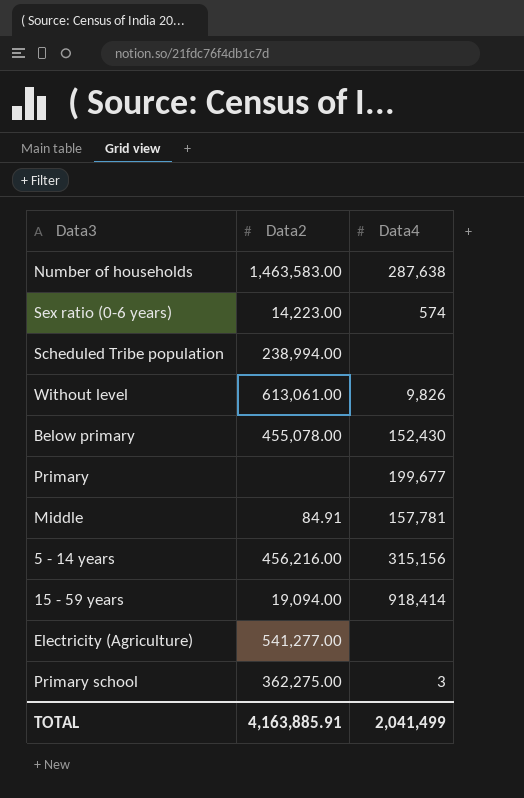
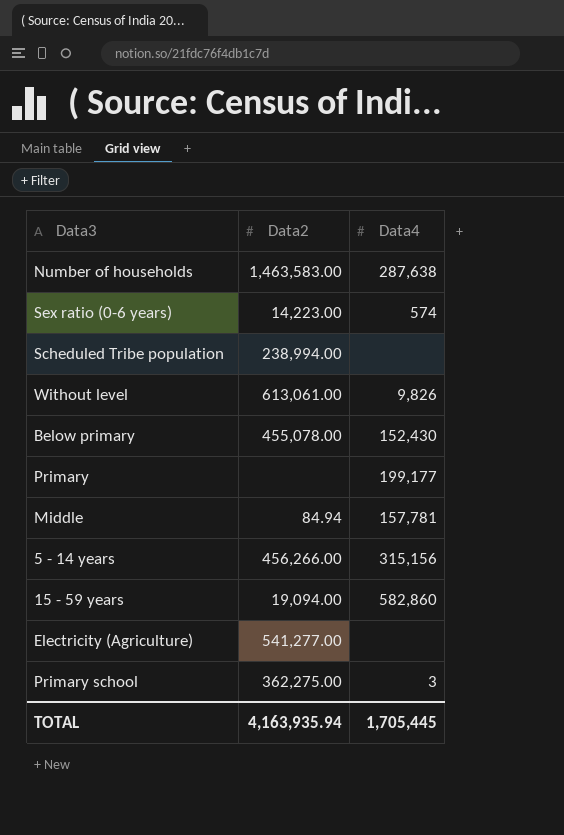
Primary | Data4: 199,677 -> 199,177
Middle | Data2: 84.91 -> 84.94
5 - 14 years | Data2: 456,216.00 -> 456,266.00
15 - 59 years | Data4: 918,414 -> 582,860
TOTAL | Data2: 4,163,885.91 -> 4,163,935.94
TOTAL | Data4: 2,041,499 -> 1,705,445

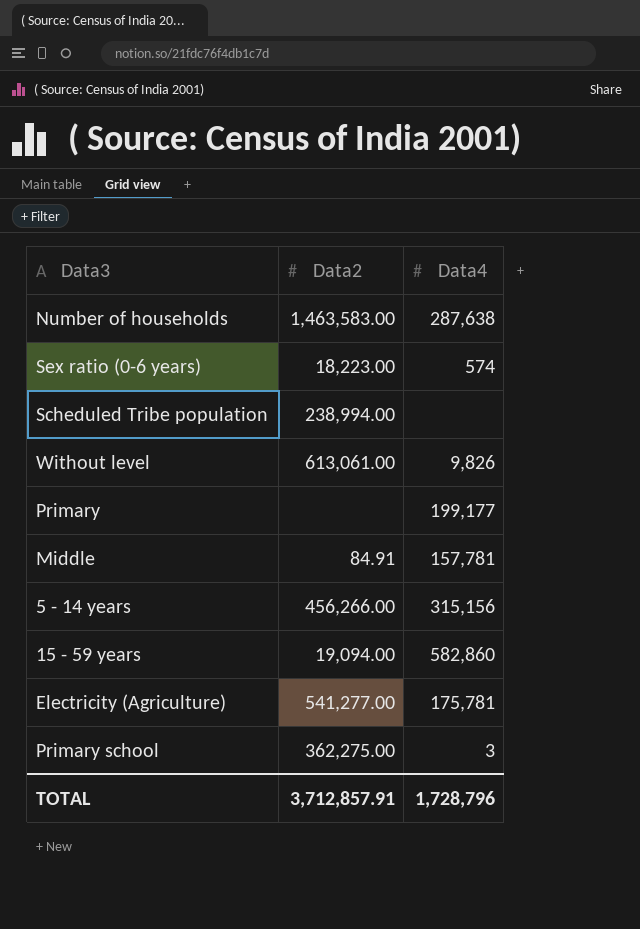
row Below primary: 455,078.00 | 152,430 -> none
Sex ratio (0-6 years) | Data2: 14,223.00 -> 18,223.00
Middle | Data2: 84.94 -> 84.91
Electricity (Agriculture) | Data4: none -> 175,781
TOTAL | Data2: 4,163,935.94 -> 3,712,857.91
TOTAL | Data4: 1,705,445 -> 1,728,796

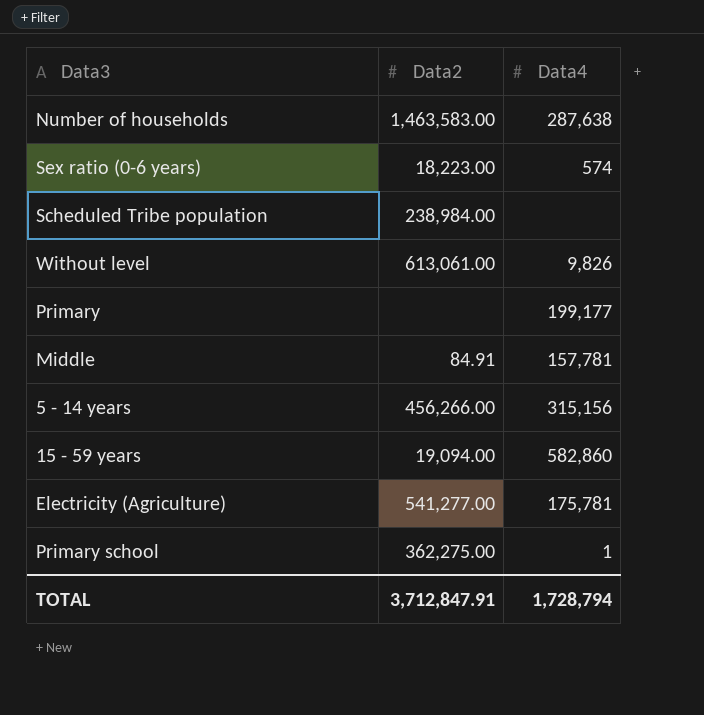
Scheduled Tribe population | Data2: 238,994.00 -> 238,984.00
Primary school | Data4: 3 -> 1
TOTAL | Data2: 3,712,857.91 -> 3,712,847.91
TOTAL | Data4: 1,728,796 -> 1,728,794

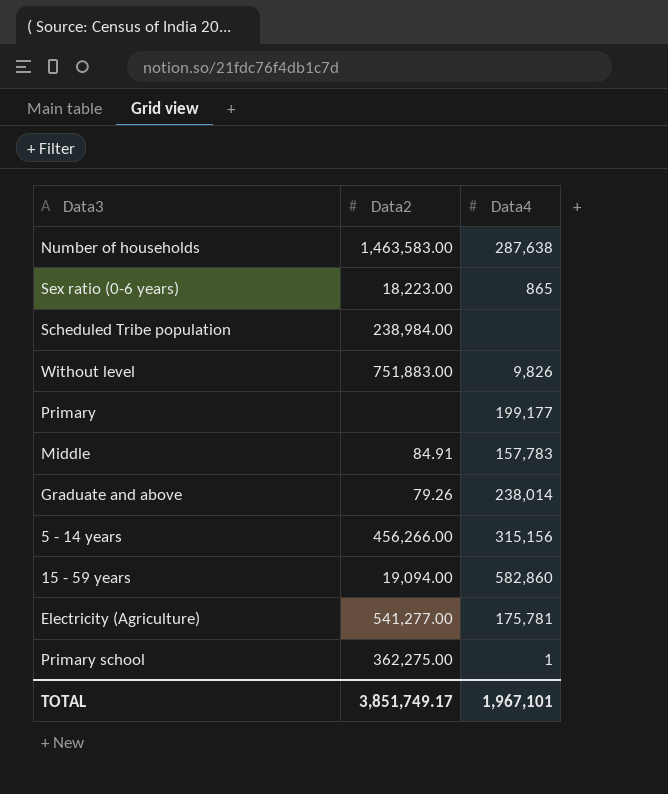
Sex ratio (0-6 years) | Data4: 574 -> 865
Without level | Data2: 613,061.00 -> 751,883.00
Middle | Data4: 157,781 -> 157,783
row Graduate and above: none -> 79.26 | 238,014
TOTAL | Data2: 3,712,847.91 -> 3,851,749.17
TOTAL | Data4: 1,728,794 -> 1,967,101

